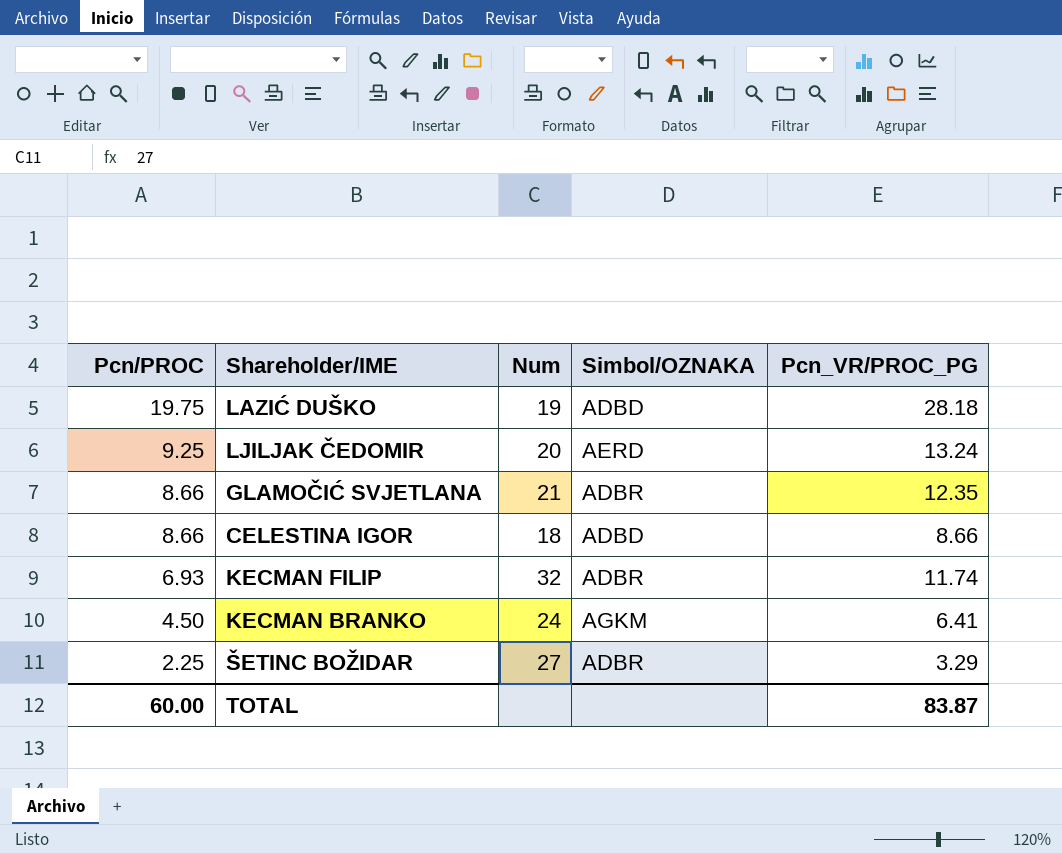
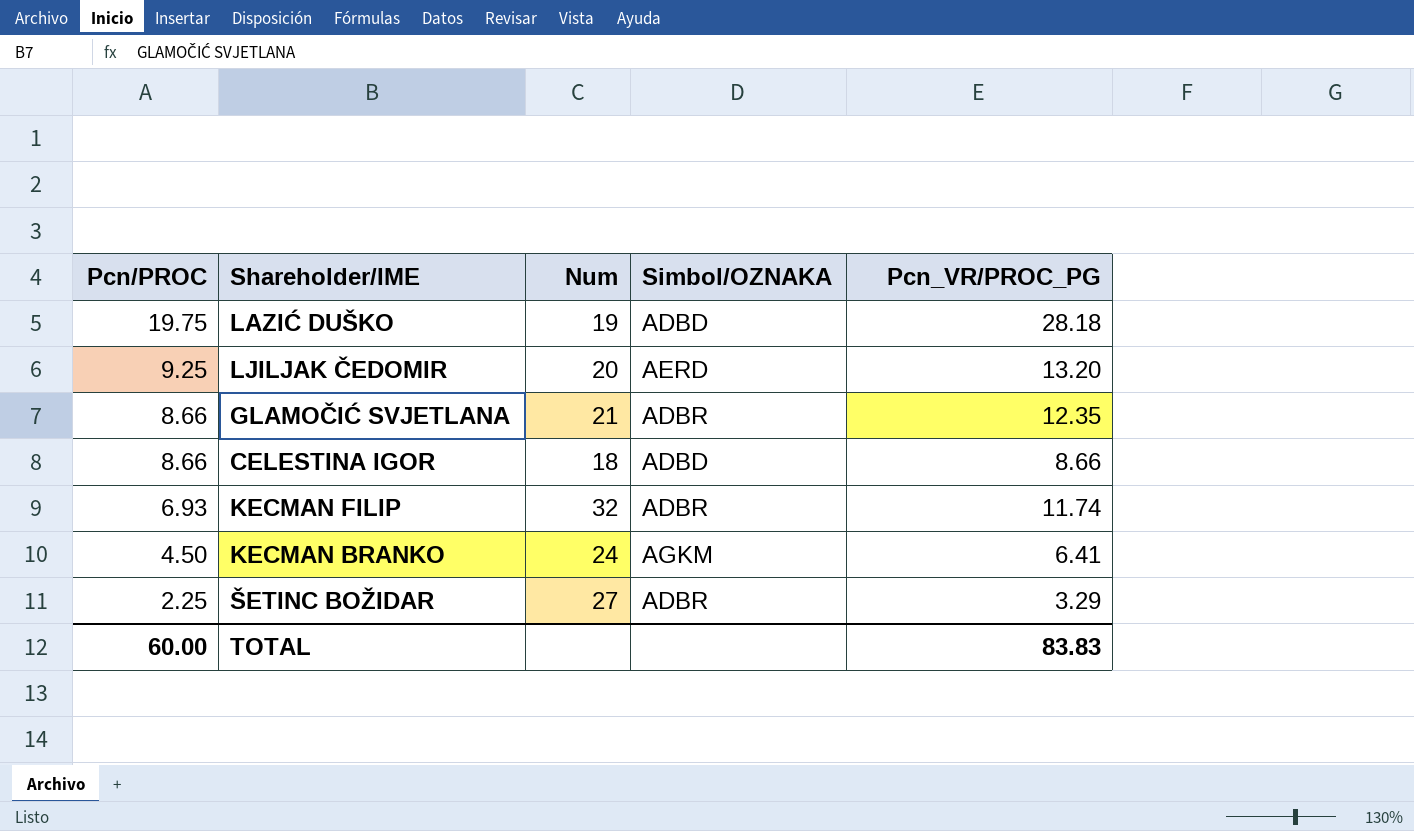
LJILJAK ČEDOMIR | Pcn_VR/PROC_PG: 13.24 -> 13.20
TOTAL | Pcn_VR/PROC_PG: 83.87 -> 83.83

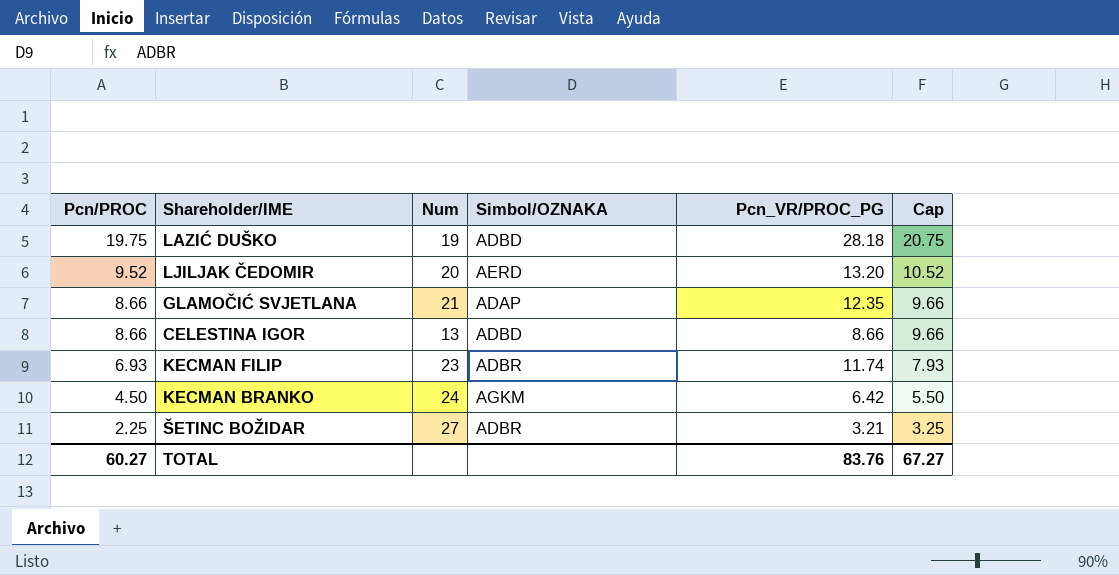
column Cap | formula: none -> [Pcn/PROC] + 1
LJILJAK ČEDOMIR | Pcn/PROC: 9.25 -> 9.52
GLAMOČIĆ SVJETLANA | Simbol/OZNAKA: ADBR -> ADAP
CELESTINA IGOR | Num: 18 -> 13
KECMAN FILIP | Num: 32 -> 23
KECMAN BRANKO | Pcn_VR/PROC_PG: 6.41 -> 6.42
ŠETINC BOŽIDAR | Pcn_VR/PROC_PG: 3.29 -> 3.21
TOTAL | Pcn/PROC: 60.00 -> 60.27
TOTAL | Pcn_VR/PROC_PG: 83.83 -> 83.76

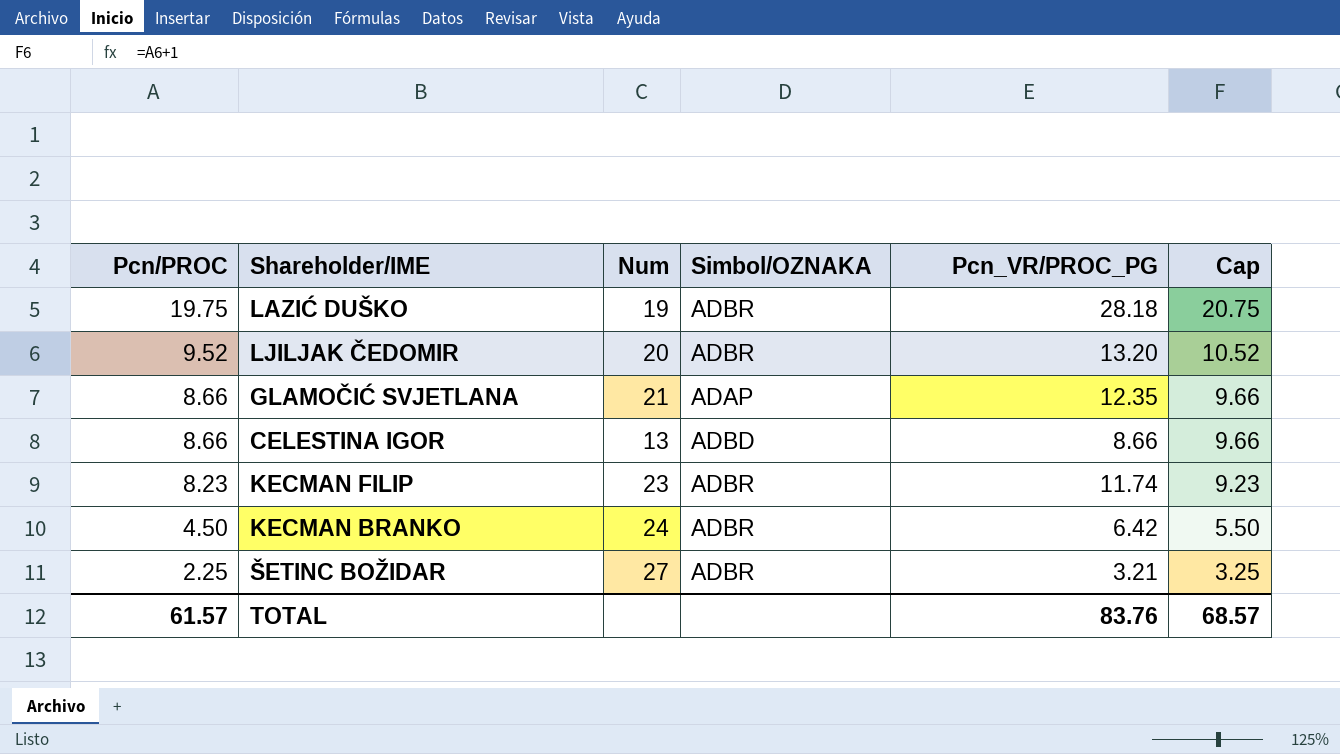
LAZIĆ DUŠKO | Simbol/OZNAKA: ADBD -> ADBR
LJILJAK ČEDOMIR | Simbol/OZNAKA: AERD -> ADBR
KECMAN FILIP | Pcn/PROC: 6.93 -> 8.23
KECMAN FILIP | Cap: 7.93 -> 9.23
KECMAN BRANKO | Simbol/OZNAKA: AGKM -> ADBR
TOTAL | Pcn/PROC: 60.27 -> 61.57
TOTAL | Cap: 67.27 -> 68.57

